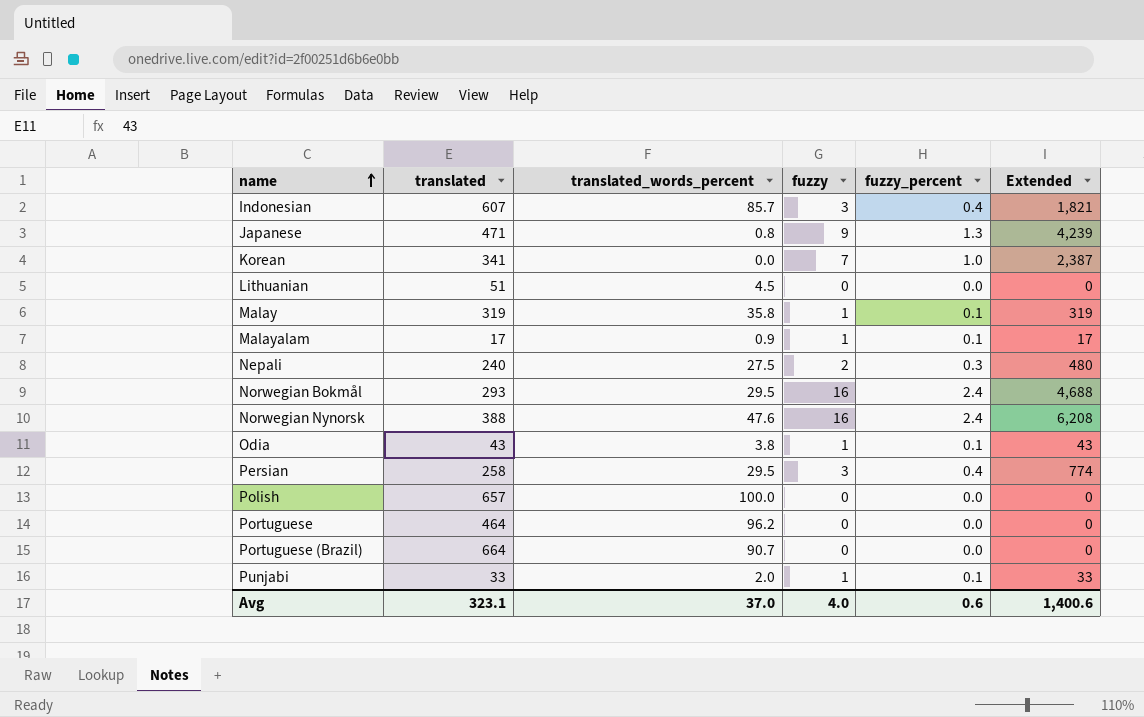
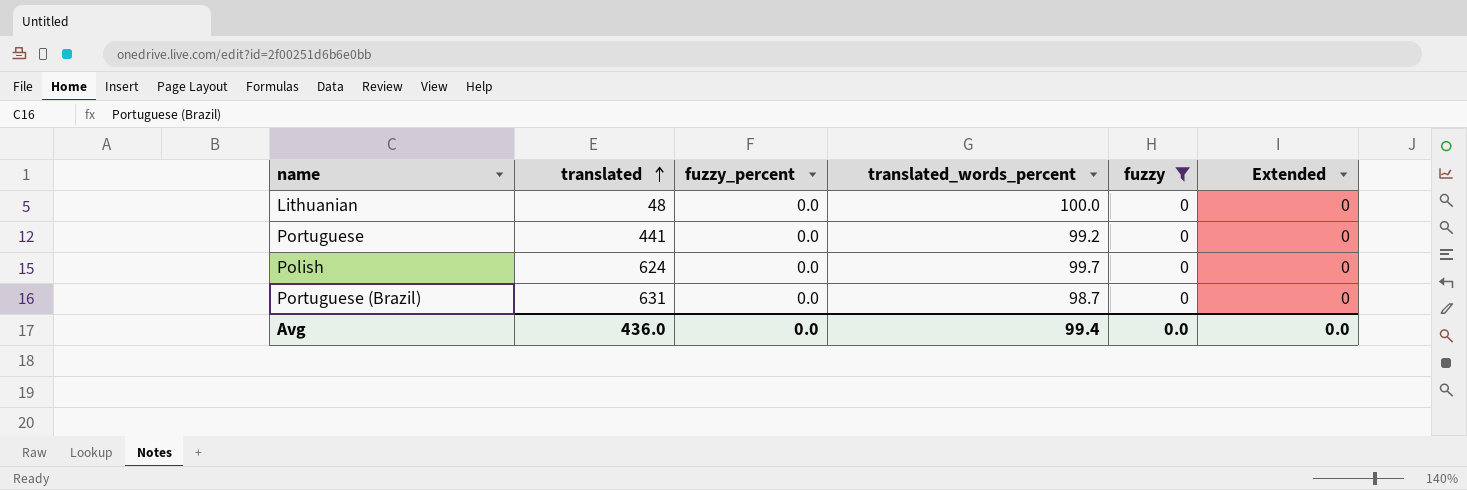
filter: none -> fuzzy = 0
row order: name ascending -> translated ascending
column fuzzy_percent | position: 5 -> 3
Lithuanian | translated: 51 -> 48
Lithuanian | translated_words_percent: 4.5 -> 100.0
Portuguese | translated: 464 -> 441
Portuguese | translated_words_percent: 96.2 -> 99.2
Polish | translated: 657 -> 624
Polish | translated_words_percent: 100.0 -> 99.7
Portuguese (Brazil) | translated: 664 -> 631
Portuguese (Brazil) | translated_words_percent: 90.7 -> 98.7
Avg | translated: 323.1 -> 436.0
Avg | fuzzy_percent: 0.6 -> 0.0
Avg | translated_words_percent: 37.0 -> 99.4
Avg | fuzzy: 4.0 -> 0.0
Avg | Extended: 1,400.6 -> 0.0

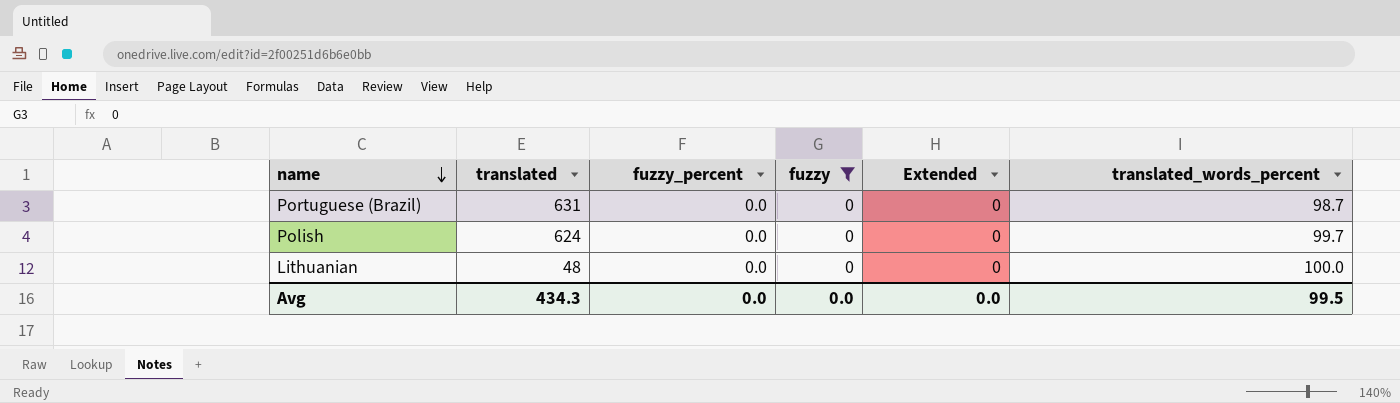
row order: translated ascending -> name descending
column translated_words_percent | position: 4 -> 6
row Portuguese: 441 | 0.0 | 99.2 | 0 | 0 -> none
Avg | translated: 436.0 -> 434.3
Avg | translated_words_percent: 99.4 -> 99.5

